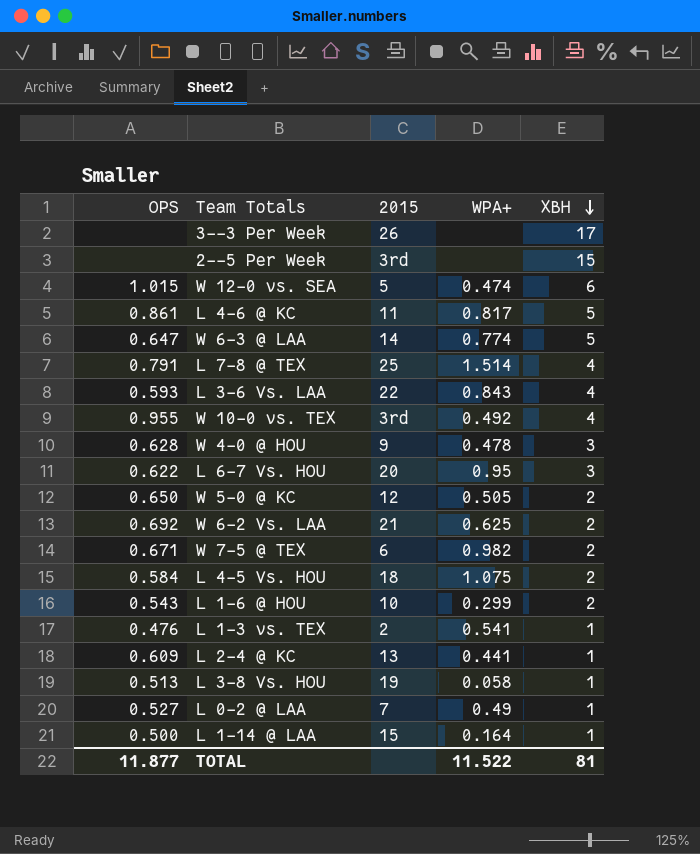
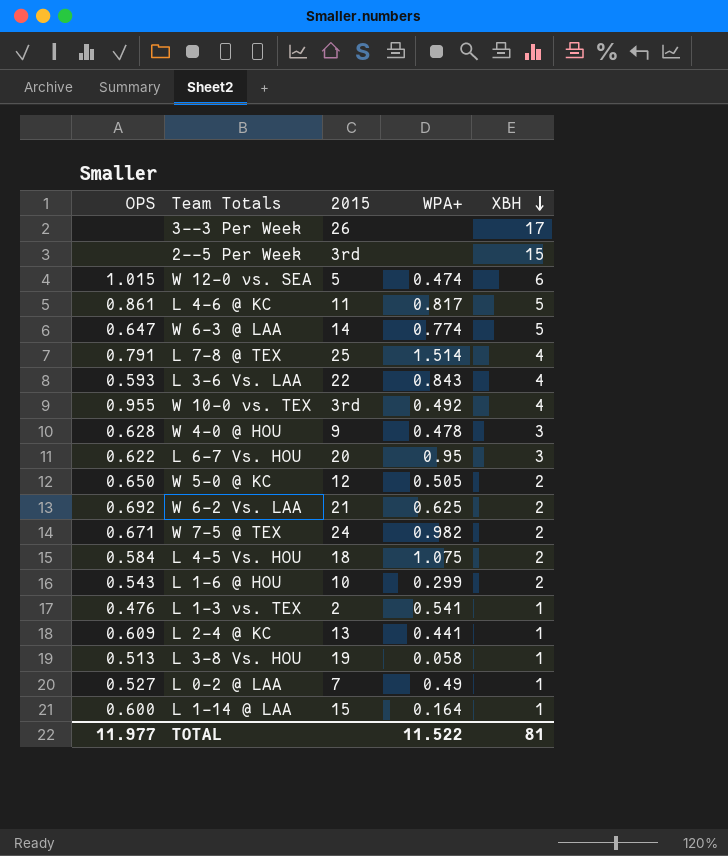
W 7-5 @ TEX | 2015: 6 -> 24
L 1-14 @ LAA | OPS: 0.500 -> 0.600
TOTAL | OPS: 11.877 -> 11.977

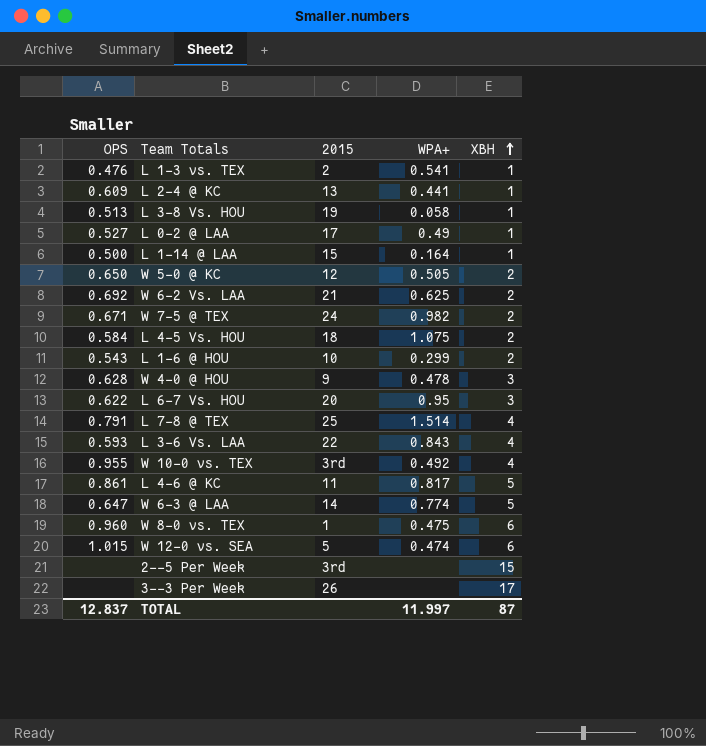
row order: XBH descending -> XBH ascending
L 0-2 @ LAA | 2015: 7 -> 17
L 1-14 @ LAA | OPS: 0.600 -> 0.500
row W 8-0 vs. TEX: none -> 0.960 | 1 | 0.475 | 6
TOTAL | OPS: 11.977 -> 12.837
TOTAL | WPA+: 11.522 -> 11.997
TOTAL | XBH: 81 -> 87

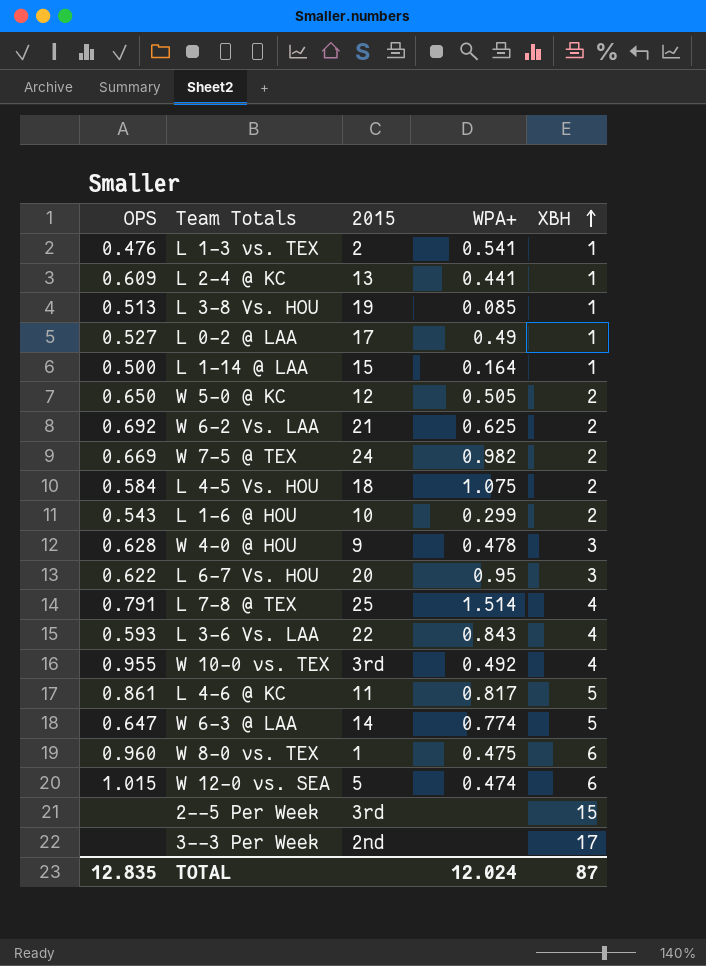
L 3-8 Vs. HOU | WPA+: 0.058 -> 0.085
W 7-5 @ TEX | OPS: 0.671 -> 0.669
3--3 Per Week | 2015: 26 -> 2nd
TOTAL | OPS: 12.837 -> 12.835
TOTAL | WPA+: 11.997 -> 12.024

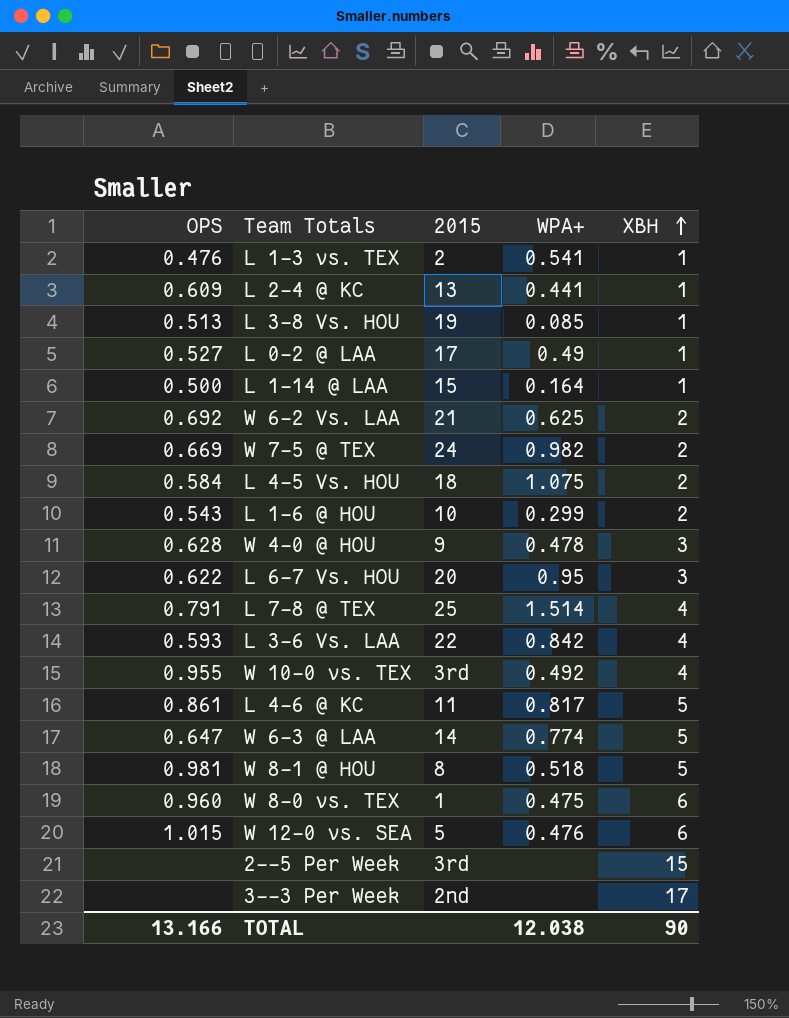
row W 5-0 @ KC: 0.650 | 12 | 0.505 | 2 -> none
L 3-6 Vs. LAA | WPA+: 0.843 -> 0.842
row W 8-1 @ HOU: none -> 0.981 | 8 | 0.518 | 5
W 12-0 vs. SEA | WPA+: 0.474 -> 0.476
TOTAL | OPS: 12.835 -> 13.166
TOTAL | WPA+: 12.024 -> 12.038
TOTAL | XBH: 87 -> 90

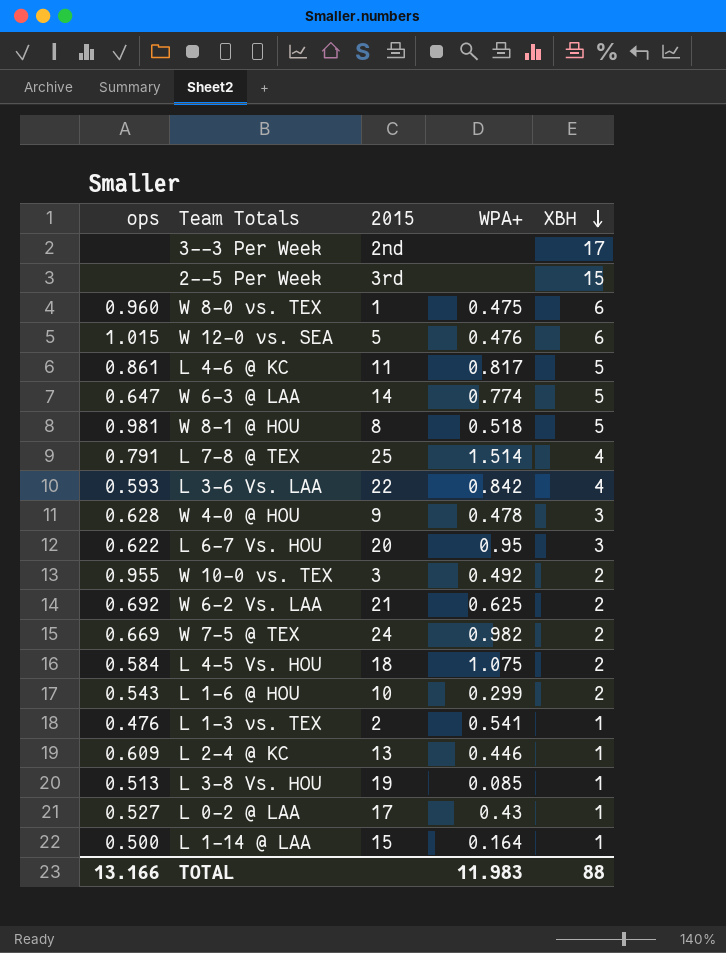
row order: XBH ascending -> XBH descending
column name: OPS -> ops
W 10-0 vs. TEX | 2015: 3rd -> 3
W 10-0 vs. TEX | XBH: 4 -> 2
L 2-4 @ KC | WPA+: 0.441 -> 0.446
L 0-2 @ LAA | WPA+: 0.49 -> 0.43
TOTAL | WPA+: 12.038 -> 11.983
TOTAL | XBH: 90 -> 88

